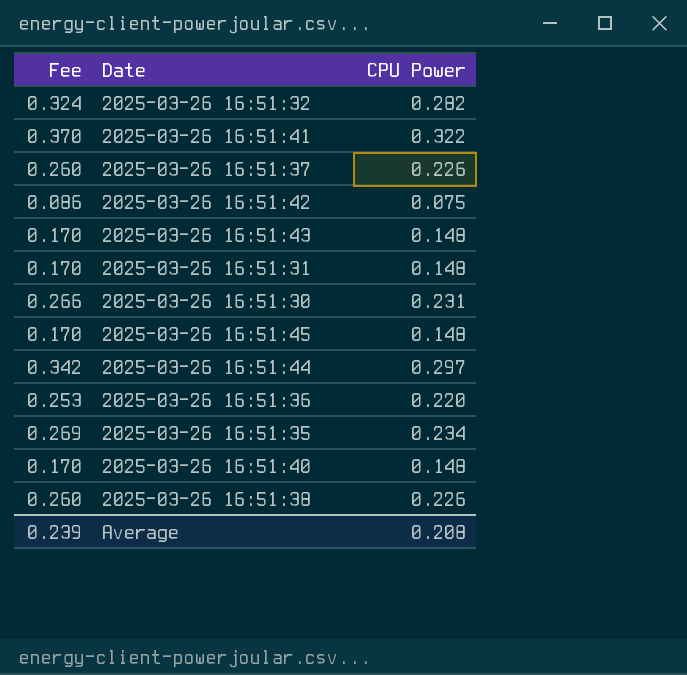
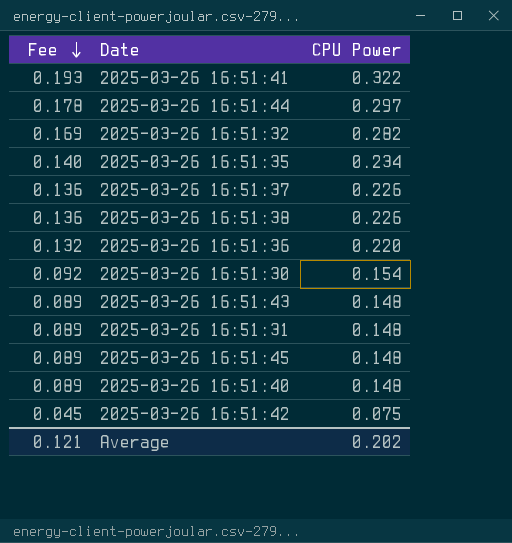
row order: none -> Fee descending
column Fee | formula: [CPU Power] * 1.15 -> [CPU Power] * 0.6
2025-03-26 16:51:30 | CPU Power: 0.231 -> 0.154
Average | Fee: 0.239 -> 0.121
Average | CPU Power: 0.208 -> 0.202

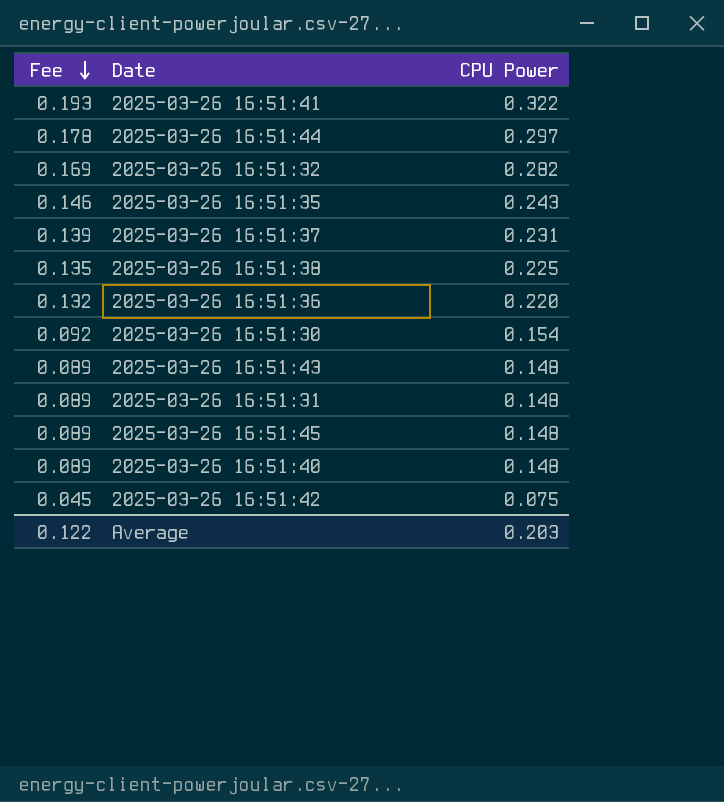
2025-03-26 16:51:35 | Fee: 0.140 -> 0.146
2025-03-26 16:51:35 | CPU Power: 0.234 -> 0.243
2025-03-26 16:51:37 | Fee: 0.136 -> 0.139
2025-03-26 16:51:37 | CPU Power: 0.226 -> 0.231
2025-03-26 16:51:38 | Fee: 0.136 -> 0.135
2025-03-26 16:51:38 | CPU Power: 0.226 -> 0.225
Average | Fee: 0.121 -> 0.122
Average | CPU Power: 0.202 -> 0.203

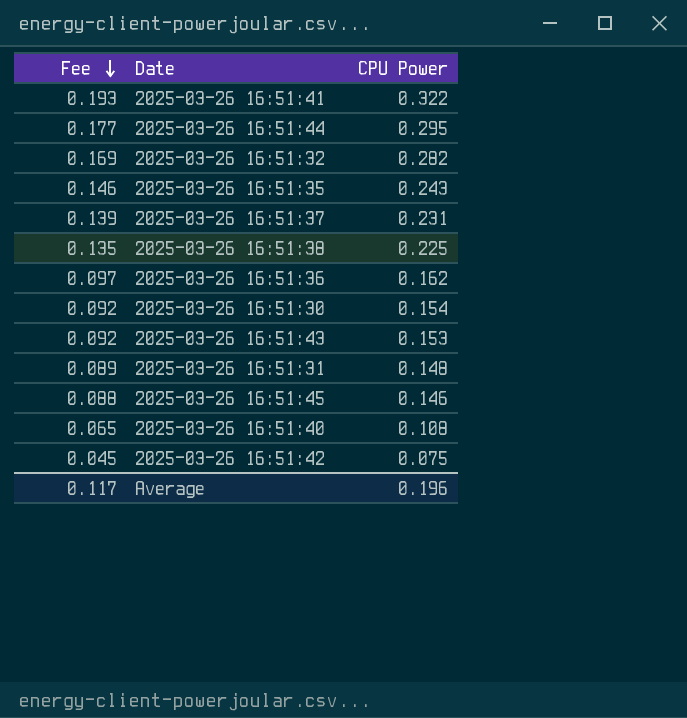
2025-03-26 16:51:44 | Fee: 0.178 -> 0.177
2025-03-26 16:51:44 | CPU Power: 0.297 -> 0.295
2025-03-26 16:51:36 | Fee: 0.132 -> 0.097
2025-03-26 16:51:36 | CPU Power: 0.220 -> 0.162
2025-03-26 16:51:43 | Fee: 0.089 -> 0.092
2025-03-26 16:51:43 | CPU Power: 0.148 -> 0.153
2025-03-26 16:51:45 | Fee: 0.089 -> 0.088
2025-03-26 16:51:45 | CPU Power: 0.148 -> 0.146
2025-03-26 16:51:40 | Fee: 0.089 -> 0.065
2025-03-26 16:51:40 | CPU Power: 0.148 -> 0.108
Average | Fee: 0.122 -> 0.117
Average | CPU Power: 0.203 -> 0.196

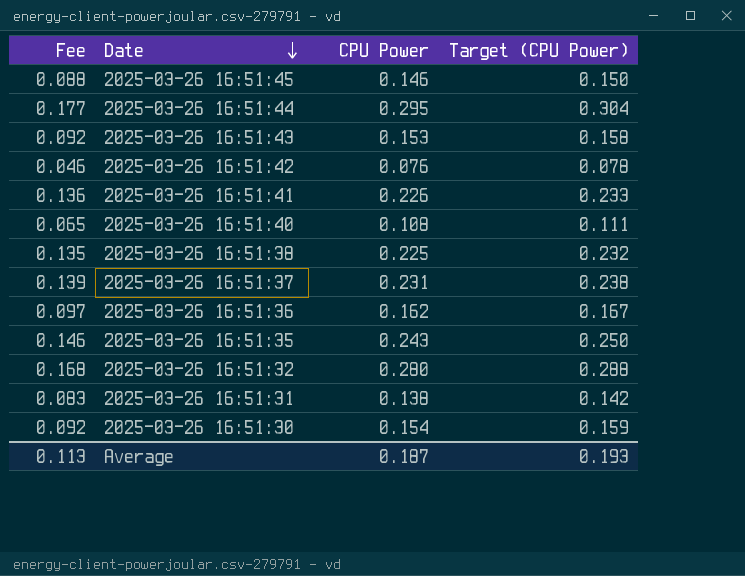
row order: Fee descending -> Date descending
column Target (CPU Power) | formula: none -> [CPU Power] * 1.03
2025-03-26 16:51:42 | Fee: 0.045 -> 0.046
2025-03-26 16:51:42 | CPU Power: 0.075 -> 0.076
2025-03-26 16:51:41 | Fee: 0.193 -> 0.136
2025-03-26 16:51:41 | CPU Power: 0.322 -> 0.226
2025-03-26 16:51:32 | Fee: 0.169 -> 0.168
2025-03-26 16:51:32 | CPU Power: 0.282 -> 0.280
2025-03-26 16:51:31 | Fee: 0.089 -> 0.083
2025-03-26 16:51:31 | CPU Power: 0.148 -> 0.138
Average | Fee: 0.117 -> 0.113
Average | CPU Power: 0.196 -> 0.187

